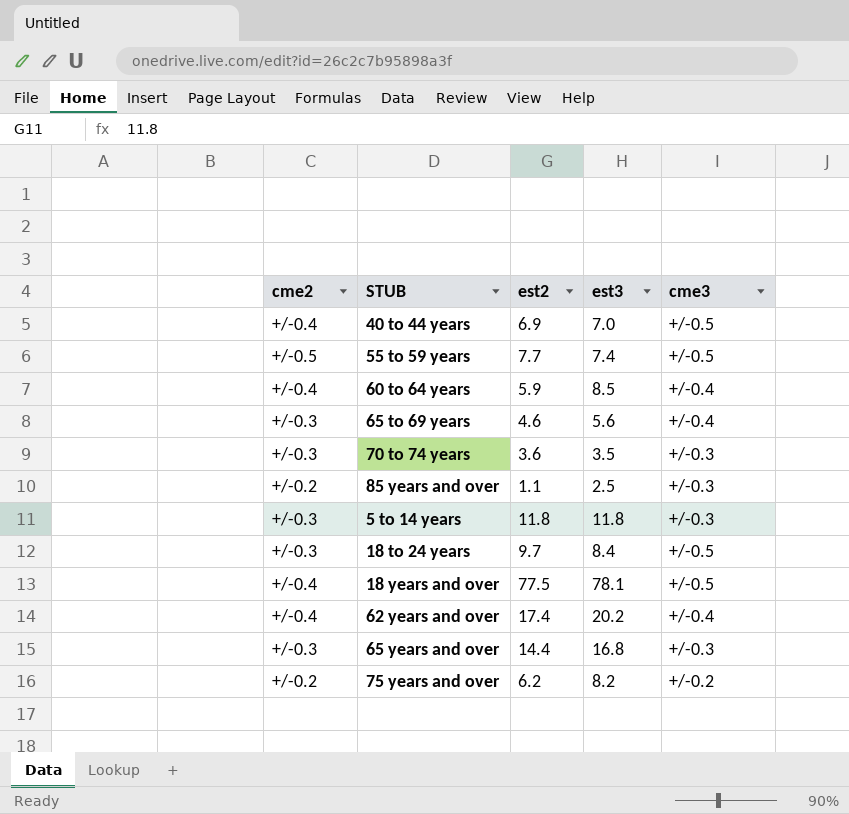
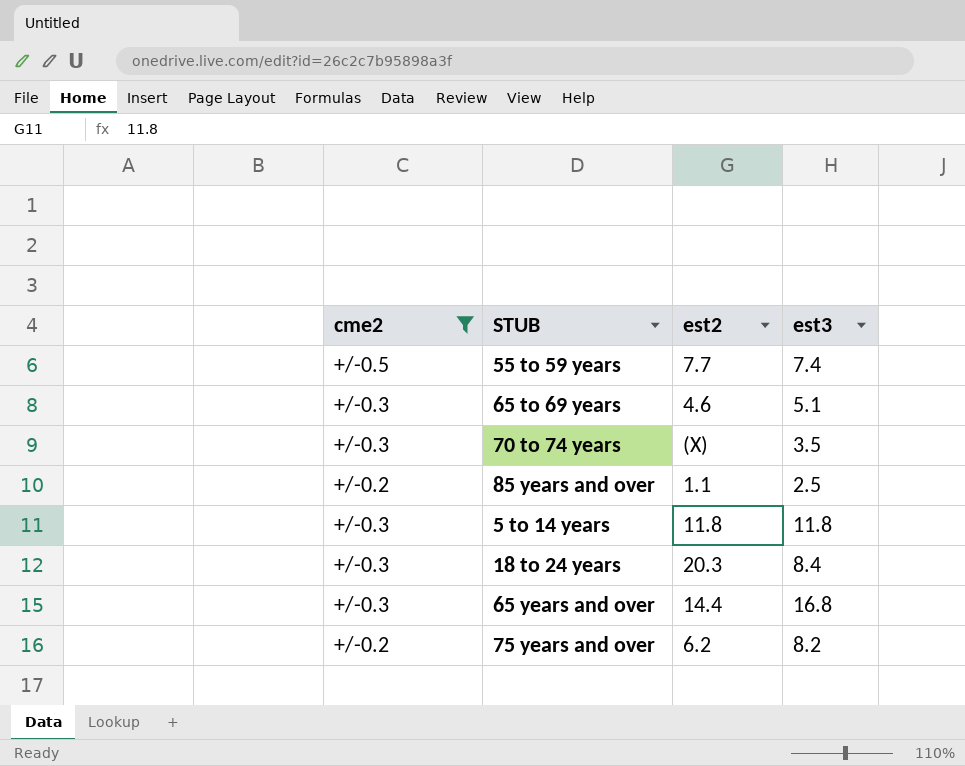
filter: none -> cme2 != +/-0.4
column cme3 | position: 5 -> none
65 to 69 years | est3: 5.6 -> 5.1
70 to 74 years | est2: 3.6 -> (X)
18 to 24 years | est2: 9.7 -> 20.3

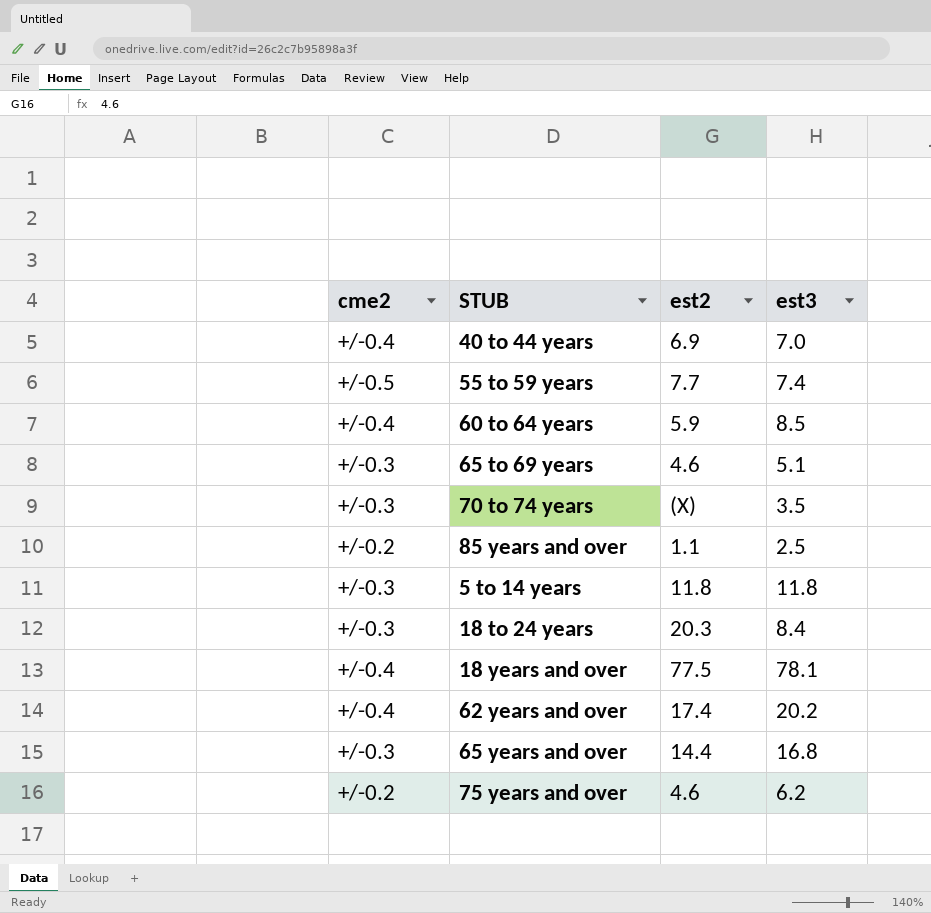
filter: cme2 != +/-0.4 -> none
75 years and over | est2: 6.2 -> 4.6
75 years and over | est3: 8.2 -> 6.2

